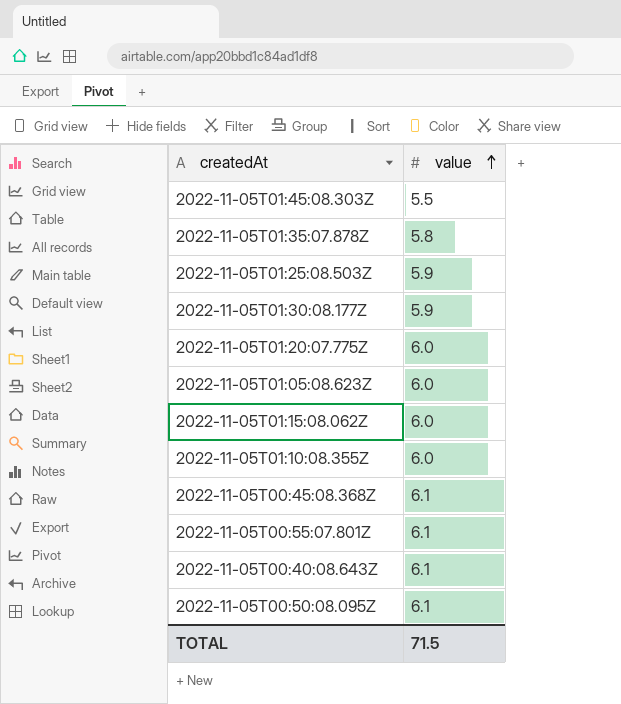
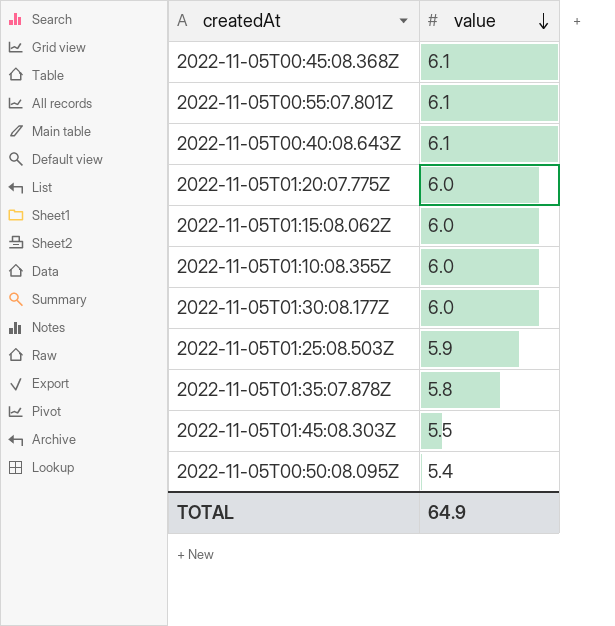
row order: value ascending -> value descending
row 2022-11-05T01:05:08.623Z: 6.0 -> none
2022-11-05T01:30:08.177Z | value: 5.9 -> 6.0
2022-11-05T00:50:08.095Z | value: 6.1 -> 5.4
TOTAL | value: 71.5 -> 64.9

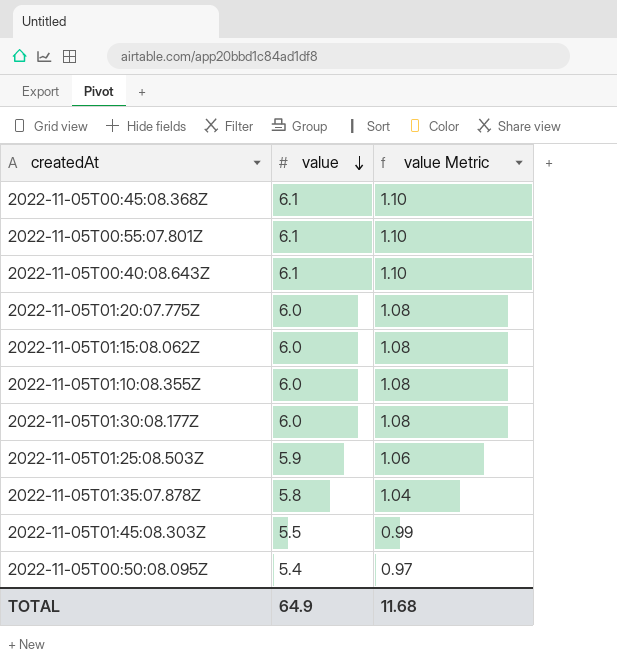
column value Metric | formula: none -> [value] * 0.18

